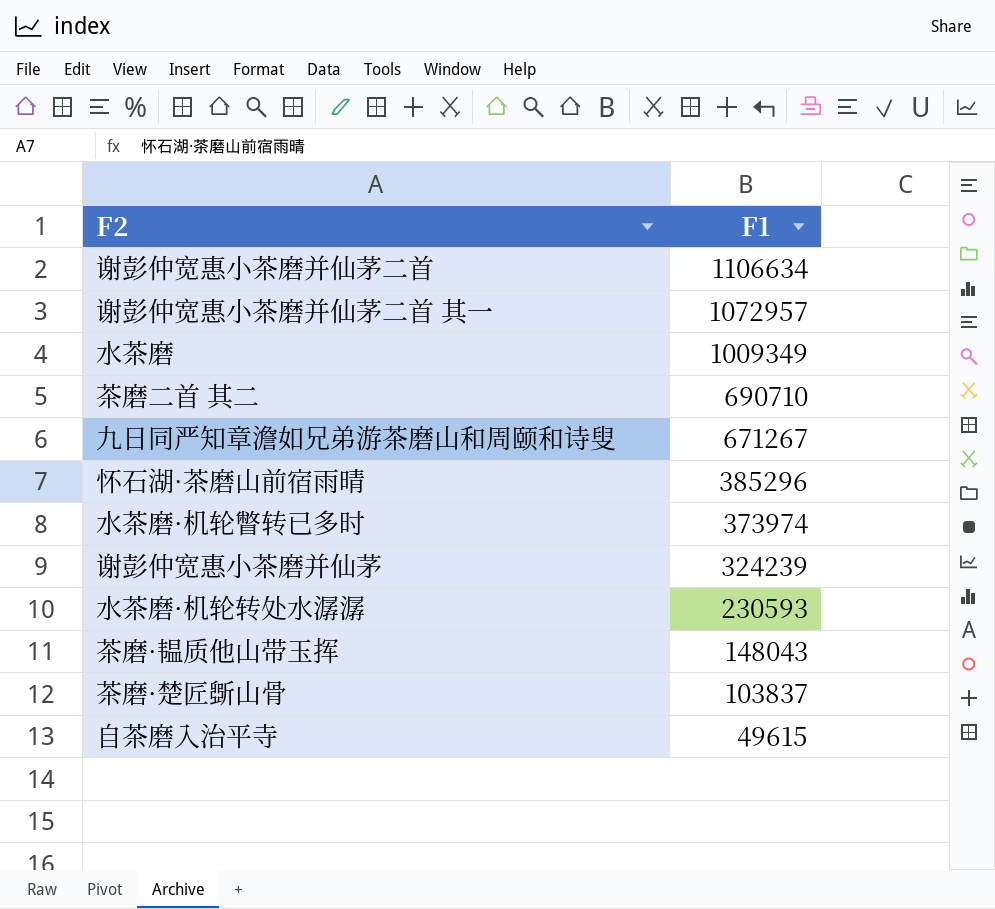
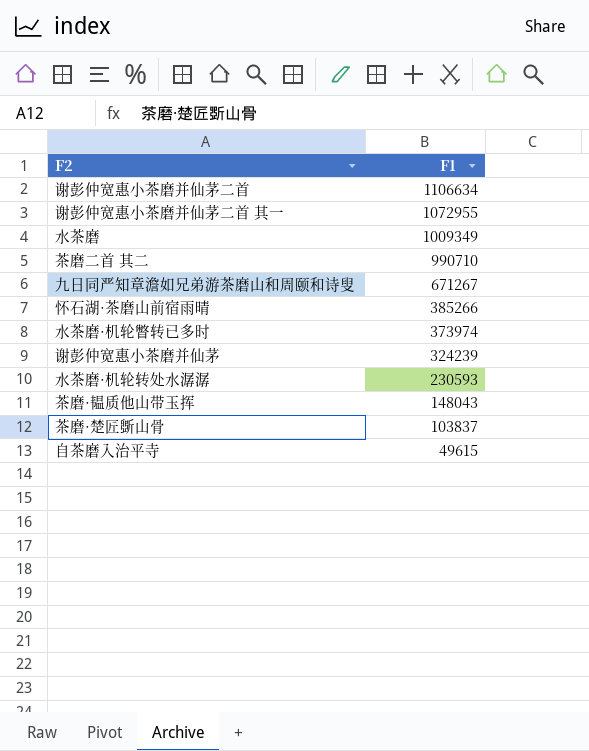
谢彭仲宽惠小茶磨并仙茅二首 其一 | F1: 1072957 -> 1072955
茶磨二首 其二 | F1: 690710 -> 990710
怀石湖·茶磨山前宿雨晴 | F1: 385296 -> 385266

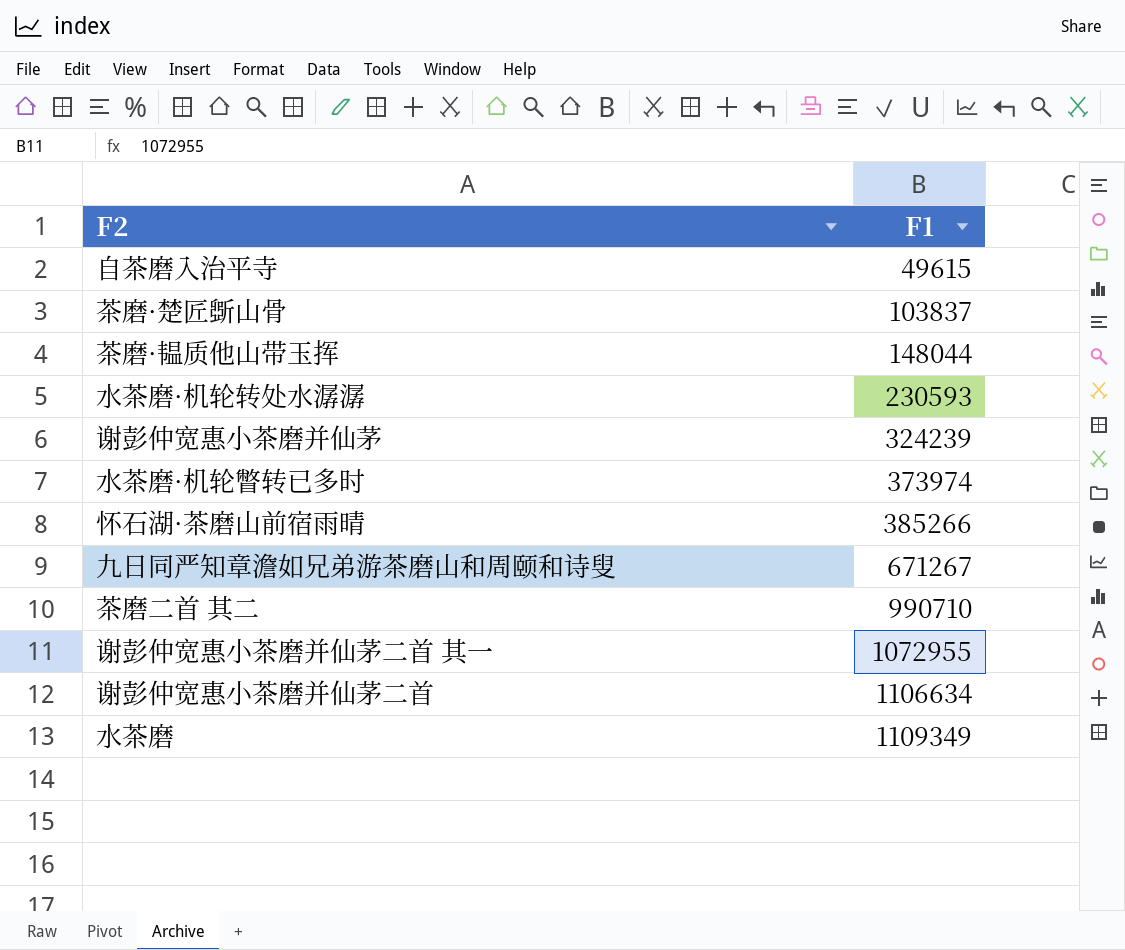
row order: F1 descending -> F1 ascending
茶磨·韫质他山带玉挥 | F1: 148043 -> 148044
水茶磨 | F1: 1009349 -> 1109349

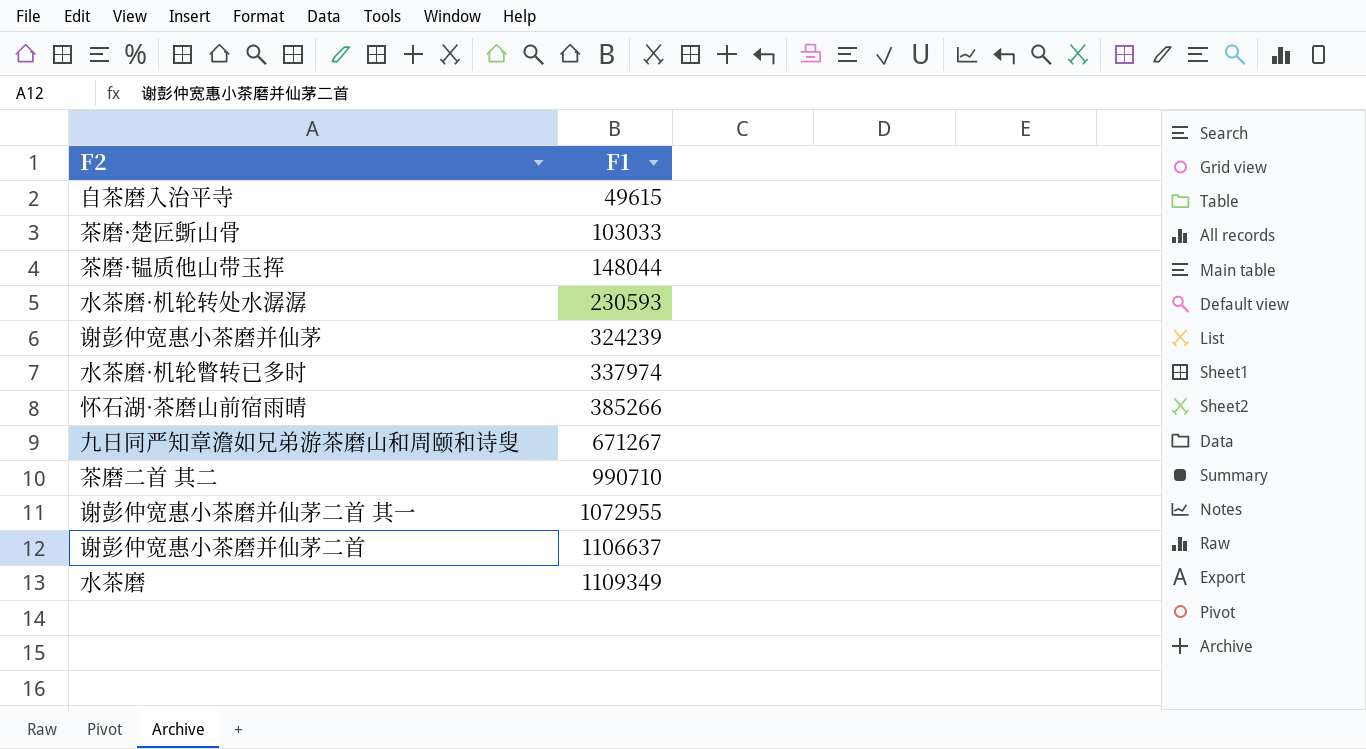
茶磨·楚匠斲山骨 | F1: 103837 -> 103033
水茶磨·机轮瞥转已多时 | F1: 373974 -> 337974
谢彭仲宽惠小茶磨并仙茅二首 | F1: 1106634 -> 1106637

